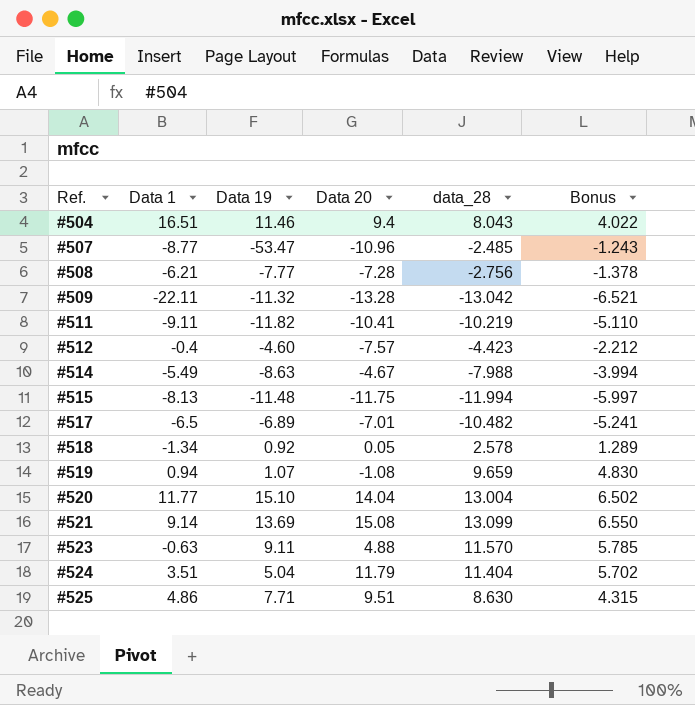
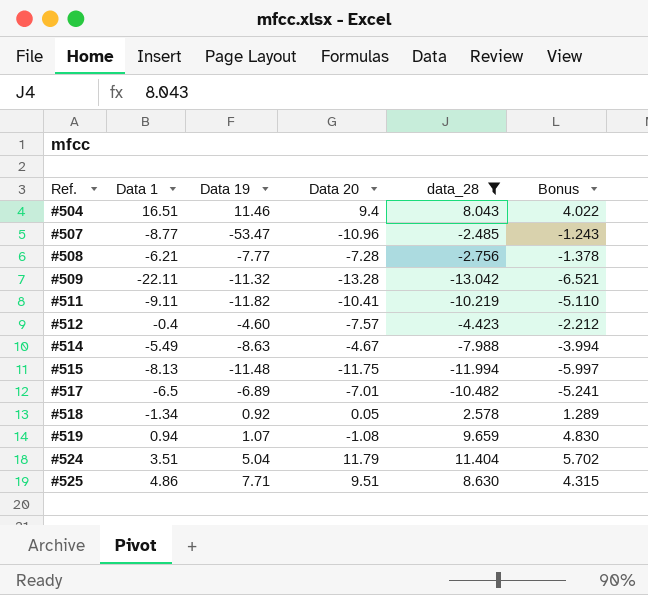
filter: none -> data_28 <= 11.404

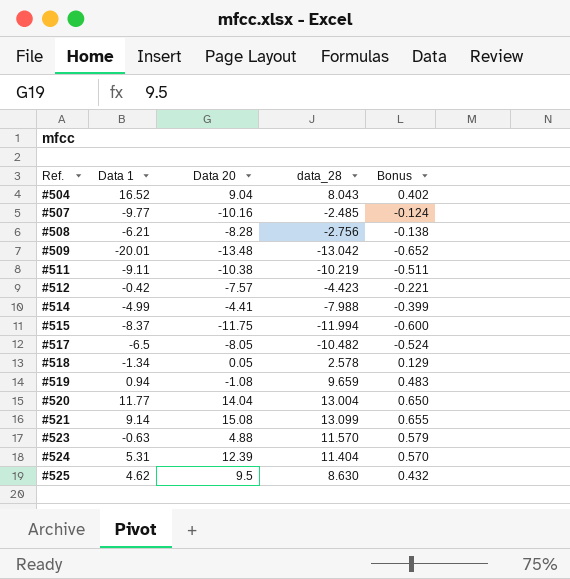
filter: data_28 <= 11.404 -> none
column Data 19 | position: 3 -> none
column Bonus | formula: [data_28] * 0.5 -> [data_28] * 0.05
#504 | Data 1: 16.51 -> 16.52
#504 | Data 20: 9.4 -> 9.04
#507 | Data 1: -8.77 -> -9.77
#507 | Data 20: -10.96 -> -10.16
#508 | Data 20: -7.28 -> -8.28
#509 | Data 1: -22.11 -> -20.01
#509 | Data 20: -13.28 -> -13.48
#511 | Data 20: -10.41 -> -10.38
#512 | Data 1: -0.4 -> -0.42
#514 | Data 1: -5.49 -> -4.99
#514 | Data 20: -4.67 -> -4.41
#515 | Data 1: -8.13 -> -8.37
#517 | Data 20: -7.01 -> -8.05
#524 | Data 1: 3.51 -> 5.31
#524 | Data 20: 11.79 -> 12.39
#525 | Data 1: 4.86 -> 4.62
#525 | Data 20: 9.51 -> 9.5

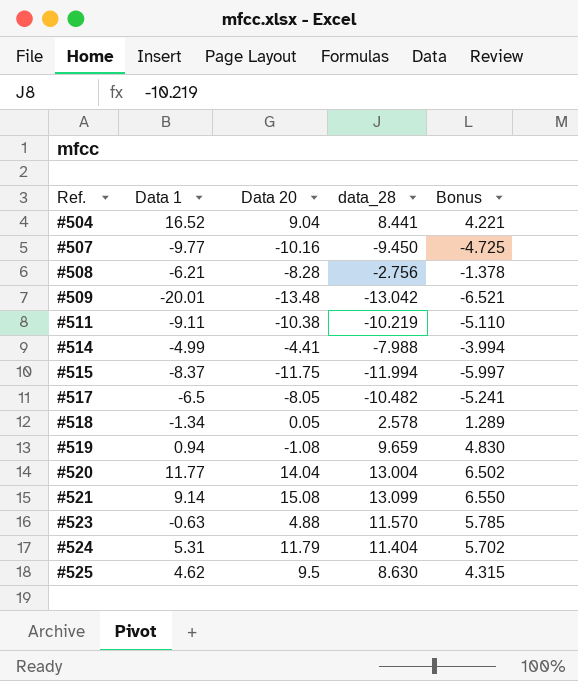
column Bonus | formula: [data_28] * 0.05 -> [data_28] * 0.5
row #512: -0.42 | -7.57 | -4.423 | -0.221 -> none
#504 | data_28: 8.043 -> 8.441
#507 | data_28: -2.485 -> -9.450
#524 | Data 20: 12.39 -> 11.79

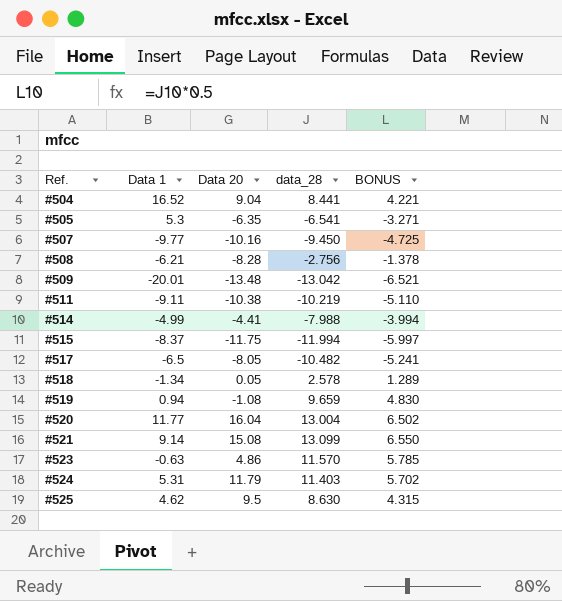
column name: Bonus -> BONUS
row #505: none -> 5.3 | -6.35 | -6.541 | -3.271
#520 | Data 20: 14.04 -> 16.04
#523 | Data 20: 4.88 -> 4.86
#524 | data_28: 11.404 -> 11.403

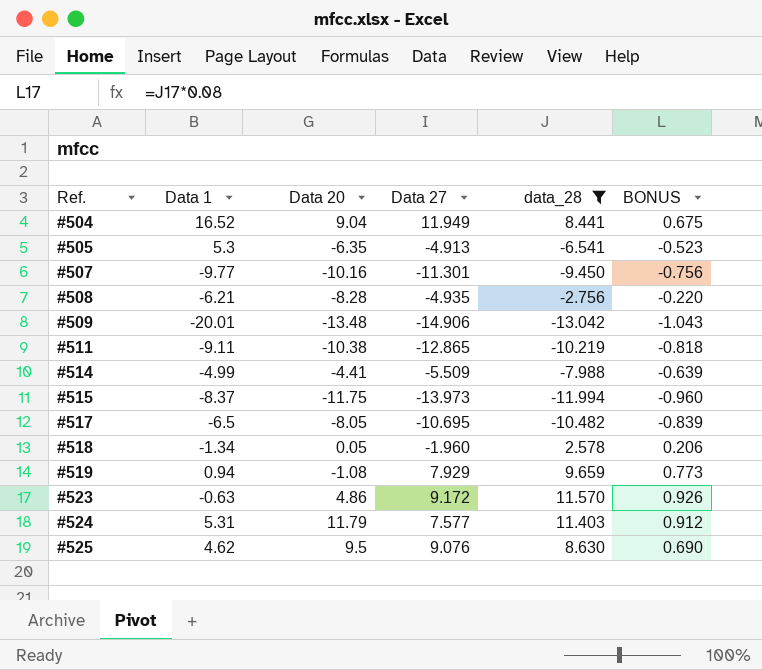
filter: none -> data_28 <= 11.570
column Data 27 | position: none -> 4
column BONUS | formula: [data_28] * 0.5 -> [data_28] * 0.08

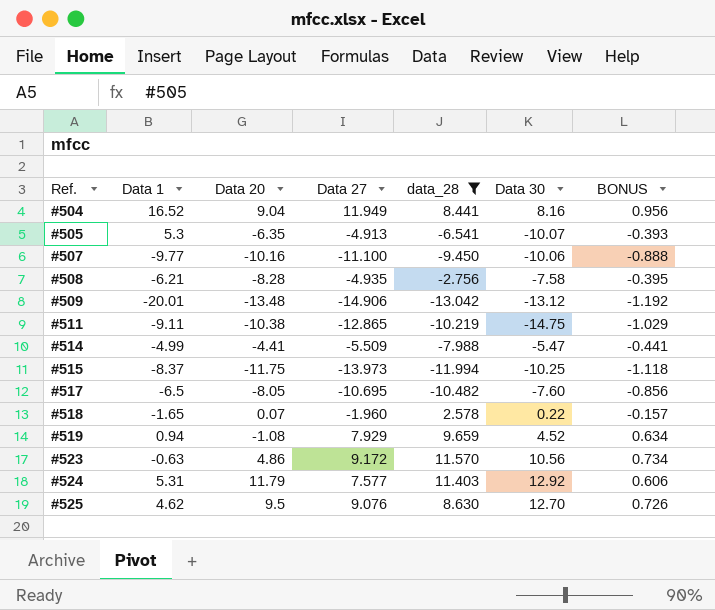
column Data 30 | position: none -> 6
column BONUS | formula: [data_28] * 0.08 -> [Data 27] * 0.08
#507 | Data 27: -11.301 -> -11.100
#518 | Data 1: -1.34 -> -1.65
#518 | Data 20: 0.05 -> 0.07

